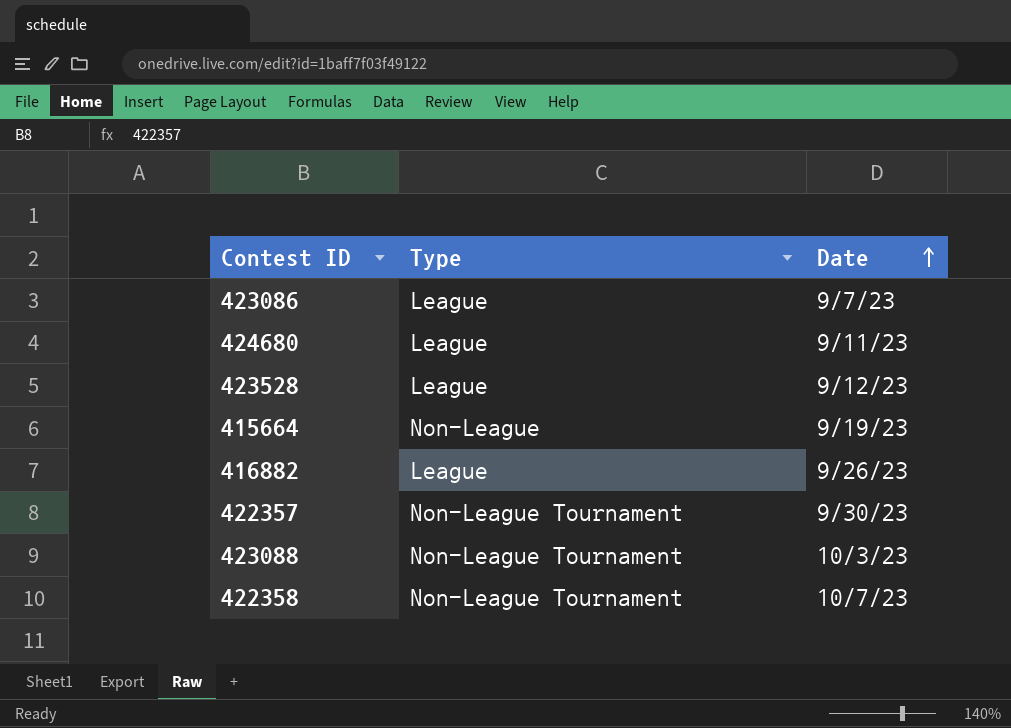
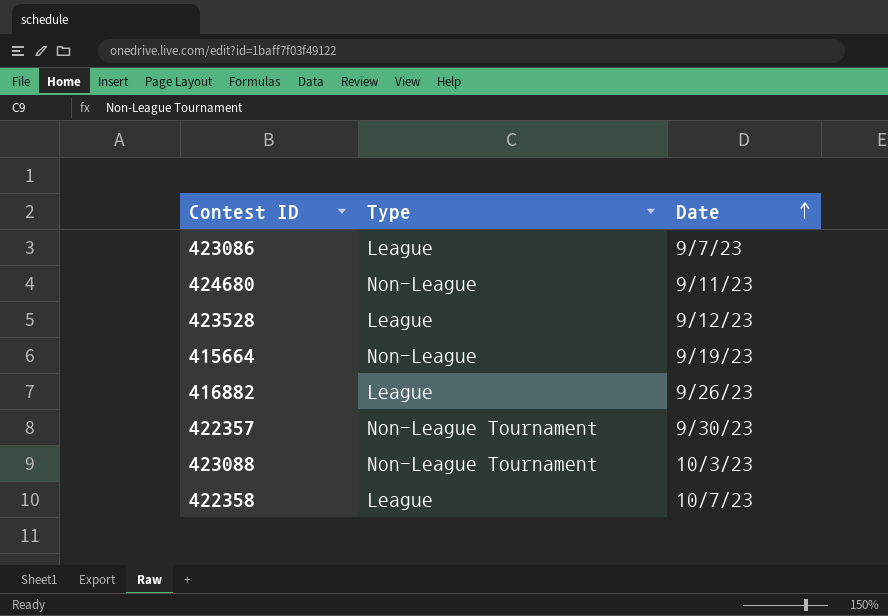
424680 | Type: League -> Non-League
422358 | Type: Non-League Tournament -> League

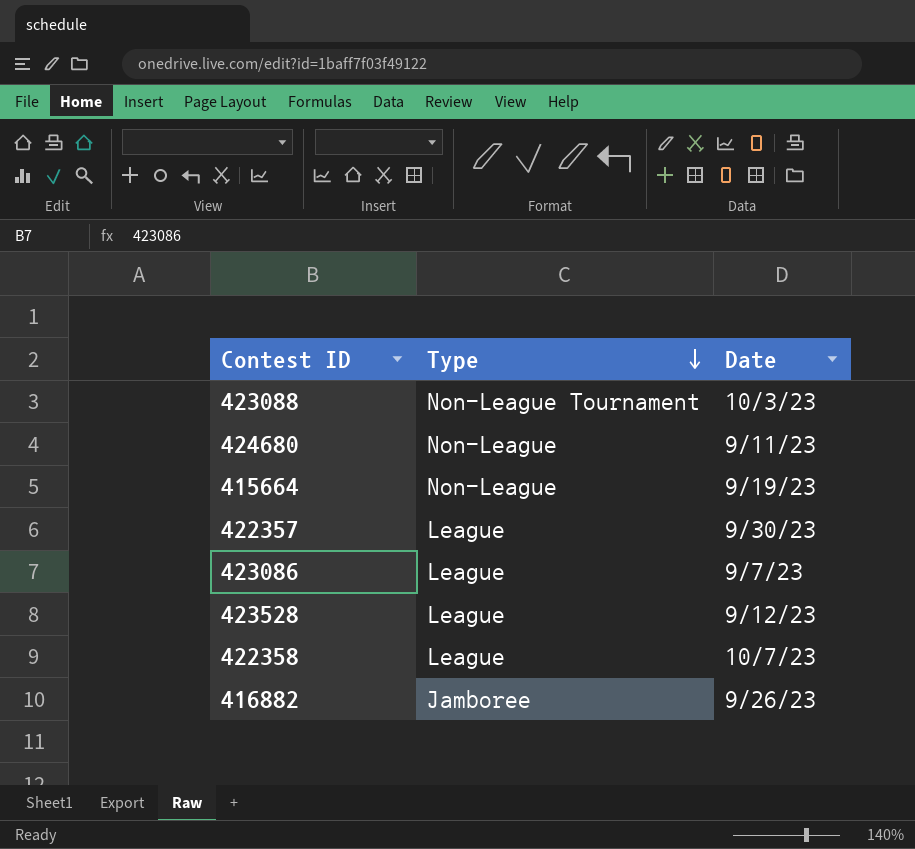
row order: Date ascending -> Type descending
422357 | Type: Non-League Tournament -> League
416882 | Type: League -> Jamboree

